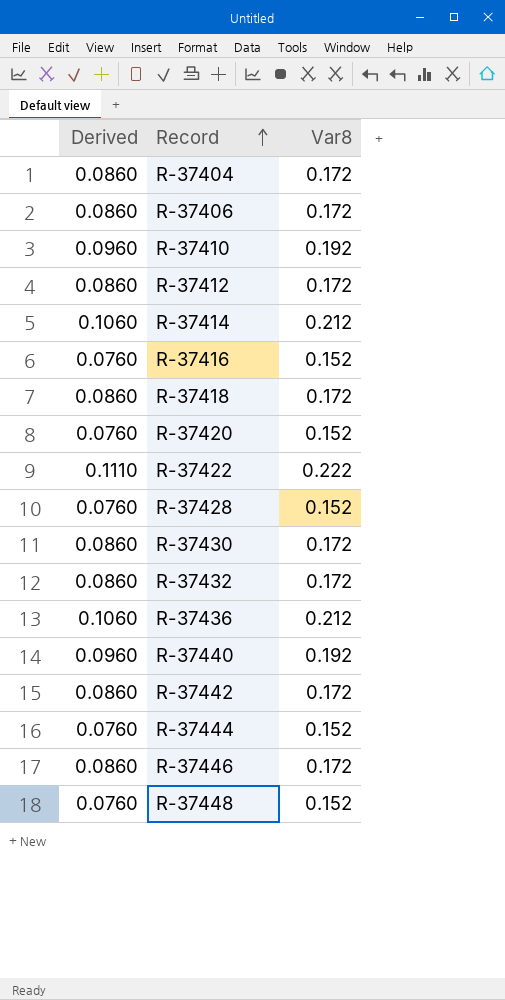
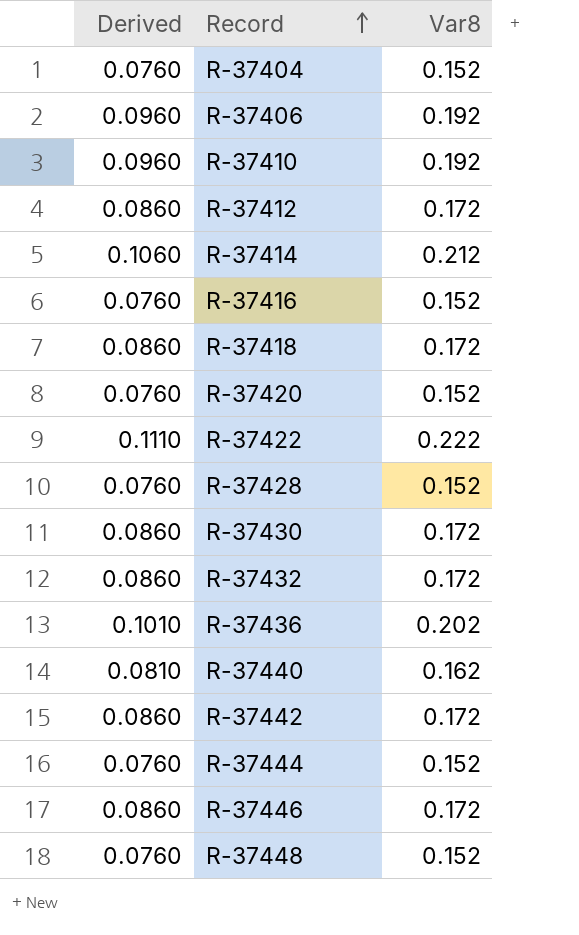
R-37404 | Derived: 0.0860 -> 0.0760
R-37404 | Var8: 0.172 -> 0.152
R-37406 | Derived: 0.0860 -> 0.0960
R-37406 | Var8: 0.172 -> 0.192
R-37436 | Derived: 0.1060 -> 0.1010
R-37436 | Var8: 0.212 -> 0.202
R-37440 | Derived: 0.0960 -> 0.0810
R-37440 | Var8: 0.192 -> 0.162

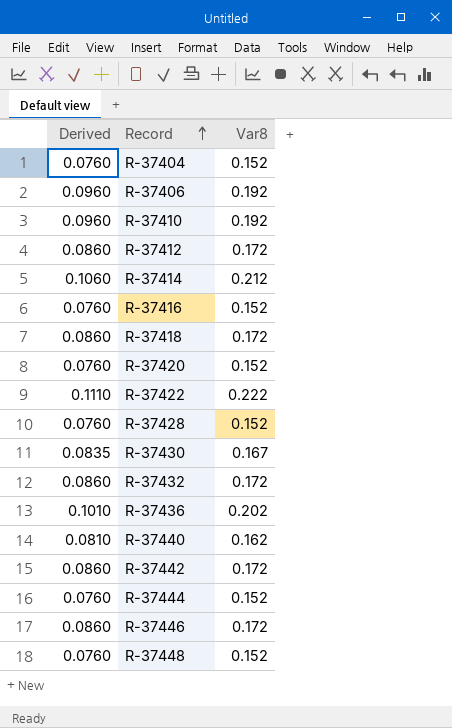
R-37430 | Derived: 0.0860 -> 0.0835
R-37430 | Var8: 0.172 -> 0.167

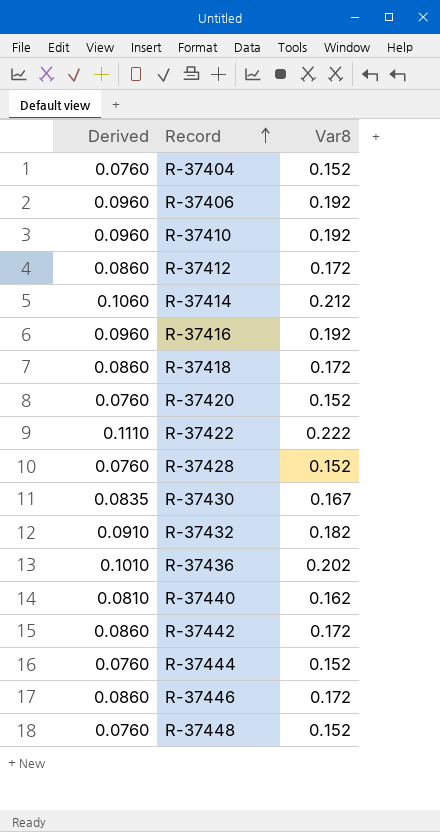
R-37416 | Derived: 0.0760 -> 0.0960
R-37416 | Var8: 0.152 -> 0.192
R-37432 | Derived: 0.0860 -> 0.0910
R-37432 | Var8: 0.172 -> 0.182

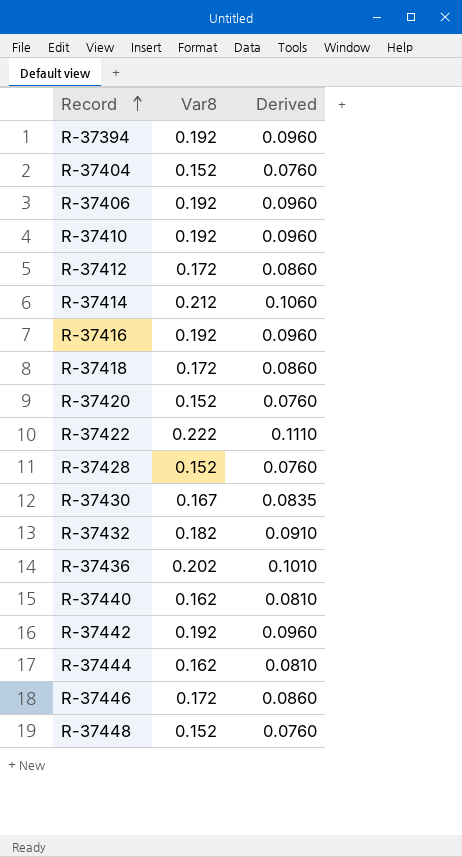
column Derived | position: 1 -> 3
row R-37394: none -> 0.192 | 0.0960
R-37442 | Var8: 0.172 -> 0.192
R-37442 | Derived: 0.0860 -> 0.0960
R-37444 | Var8: 0.152 -> 0.162
R-37444 | Derived: 0.0760 -> 0.0810

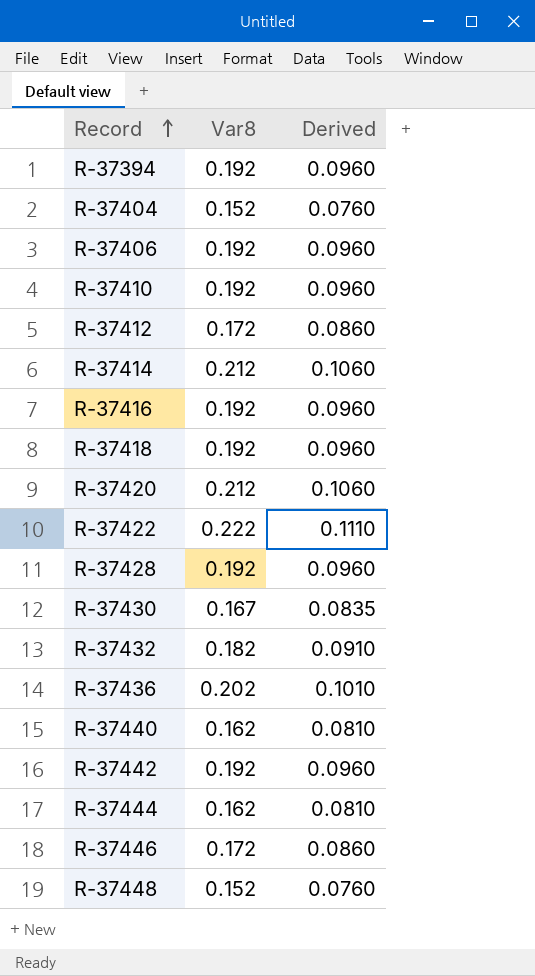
R-37418 | Var8: 0.172 -> 0.192
R-37418 | Derived: 0.0860 -> 0.0960
R-37420 | Var8: 0.152 -> 0.212
R-37420 | Derived: 0.0760 -> 0.1060
R-37428 | Var8: 0.152 -> 0.192
R-37428 | Derived: 0.0760 -> 0.0960

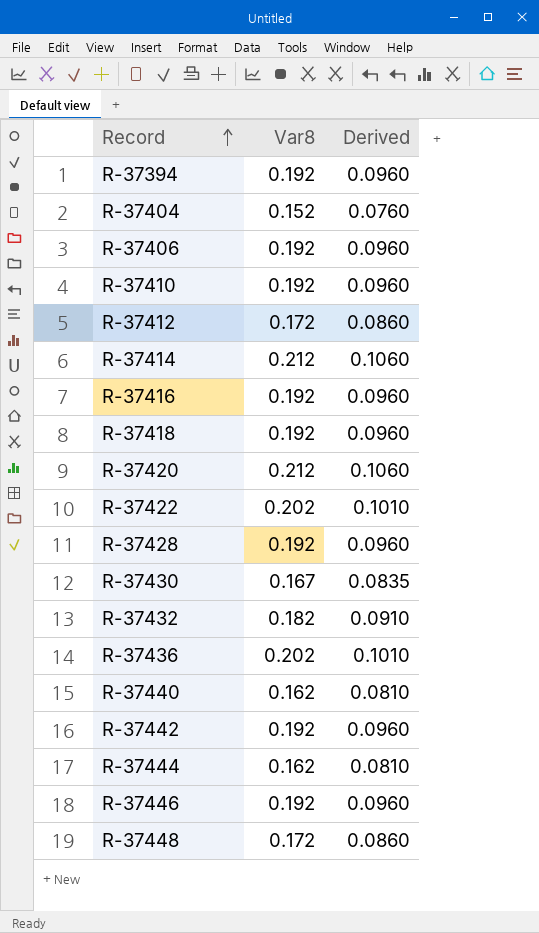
R-37422 | Var8: 0.222 -> 0.202
R-37422 | Derived: 0.1110 -> 0.1010
R-37446 | Var8: 0.172 -> 0.192
R-37446 | Derived: 0.0860 -> 0.0960
R-37448 | Var8: 0.152 -> 0.172
R-37448 | Derived: 0.0760 -> 0.0860

